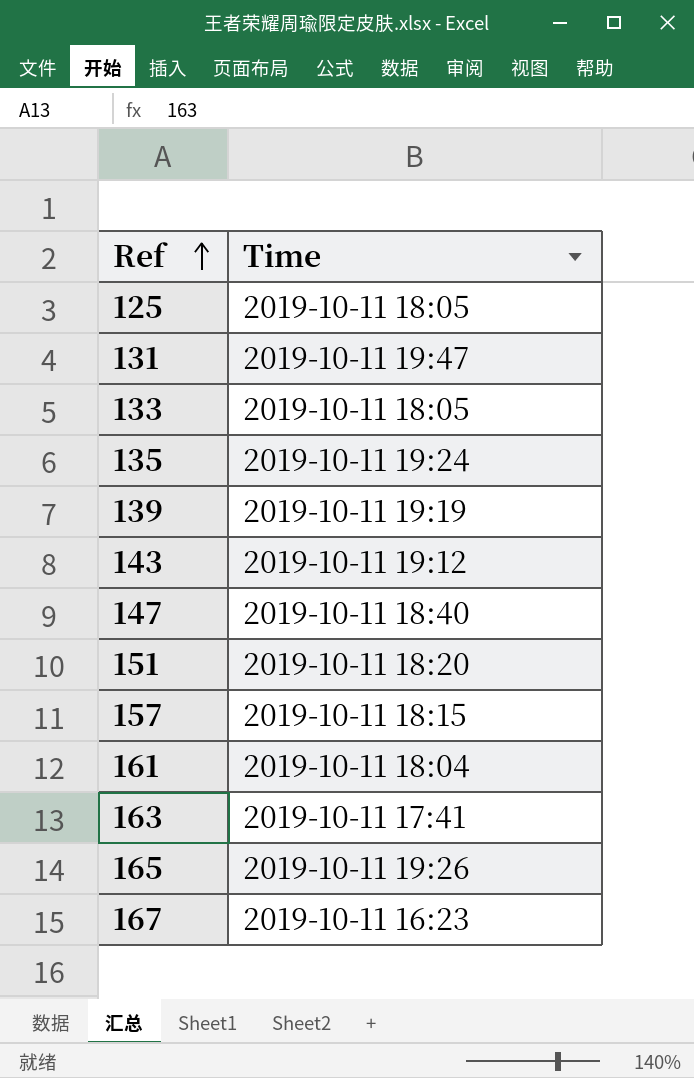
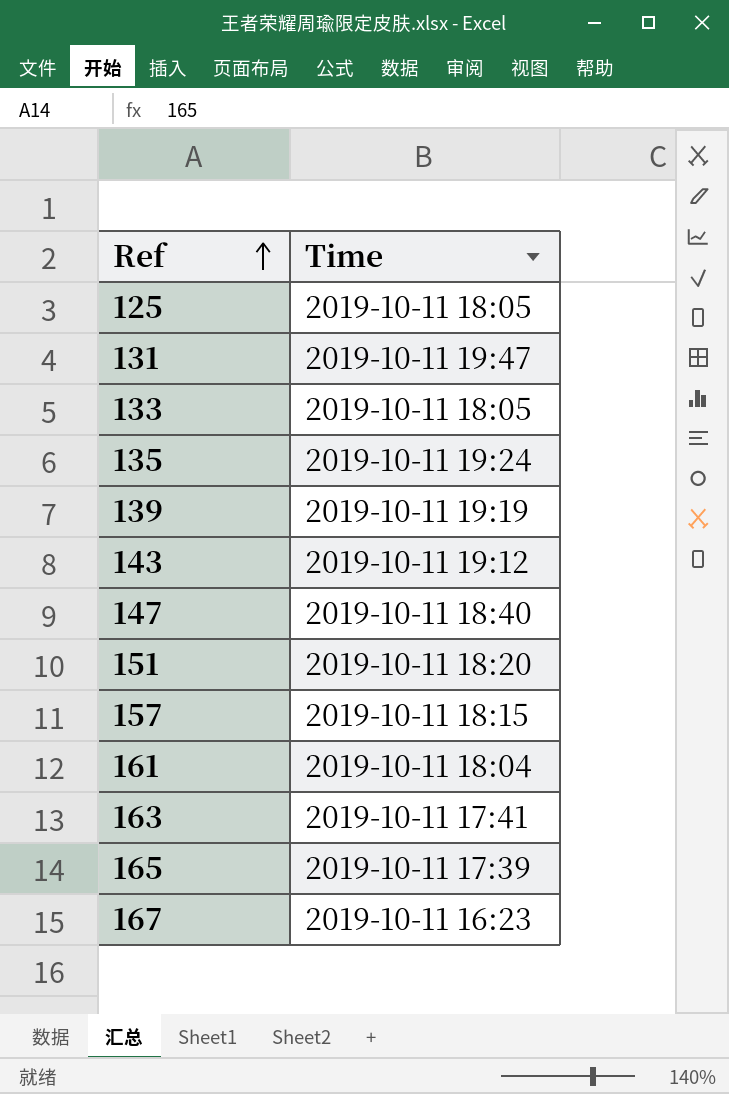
165 | Time: 2019-10-11 19:26 -> 2019-10-11 17:39

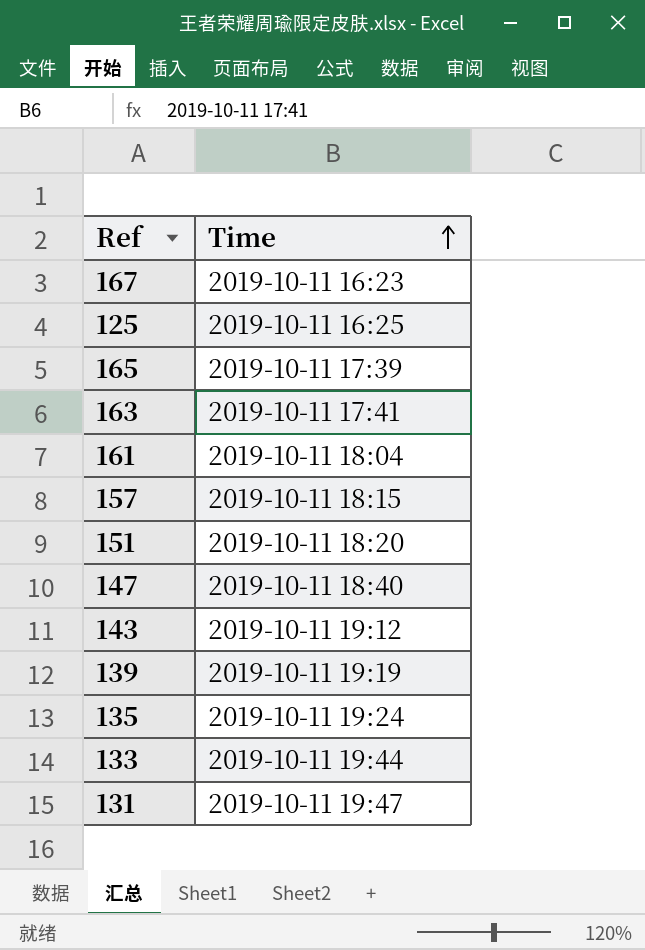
row order: Ref ascending -> Time ascending
125 | Time: 2019-10-11 18:05 -> 2019-10-11 16:25
133 | Time: 2019-10-11 18:05 -> 2019-10-11 19:44

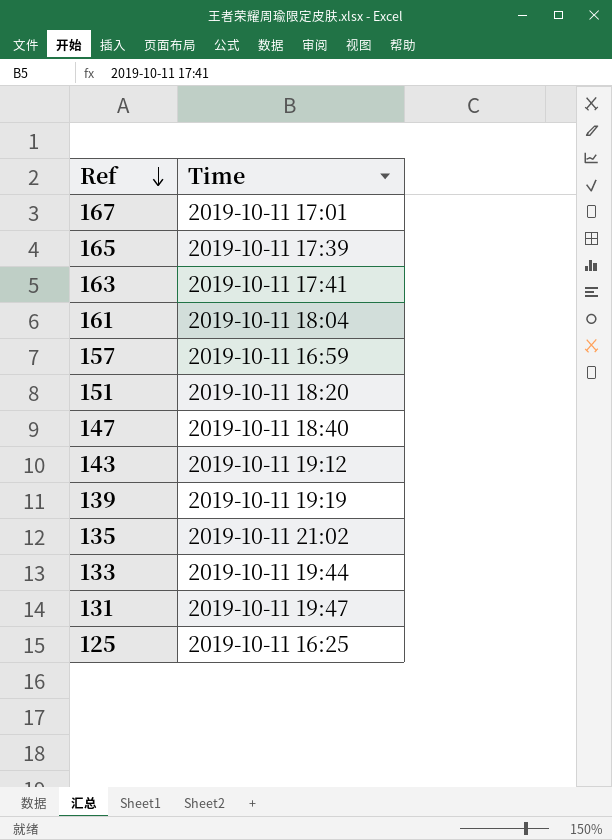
row order: Time ascending -> Ref descending
167 | Time: 2019-10-11 16:23 -> 2019-10-11 17:01
157 | Time: 2019-10-11 18:15 -> 2019-10-11 16:59
135 | Time: 2019-10-11 19:24 -> 2019-10-11 21:02

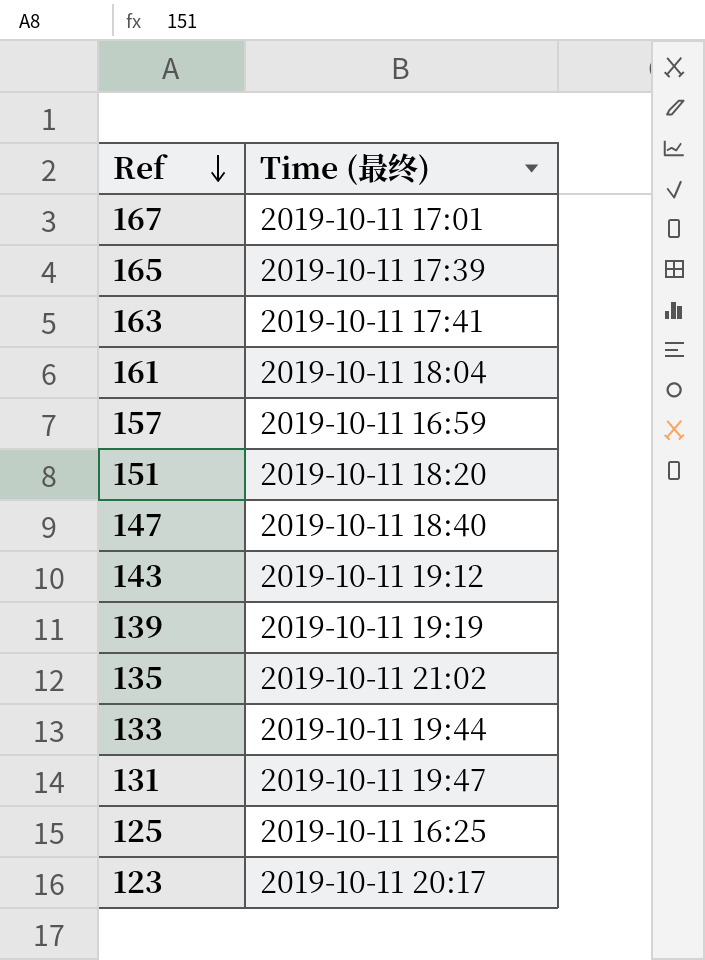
column name: Time -> Time (最终)
row 123: none -> 2019-10-11 20:17

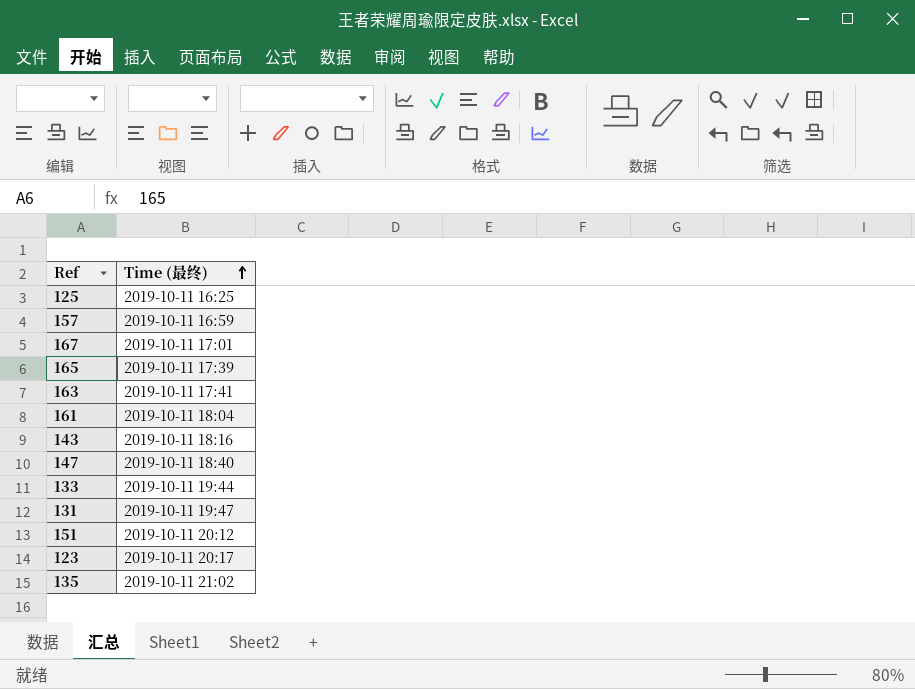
row order: Ref descending -> Time (最终) ascending
row 139: 2019-10-11 19:19 -> none
143 | Time (最终): 2019-10-11 19:12 -> 2019-10-11 18:16
151 | Time (最终): 2019-10-11 18:20 -> 2019-10-11 20:12

